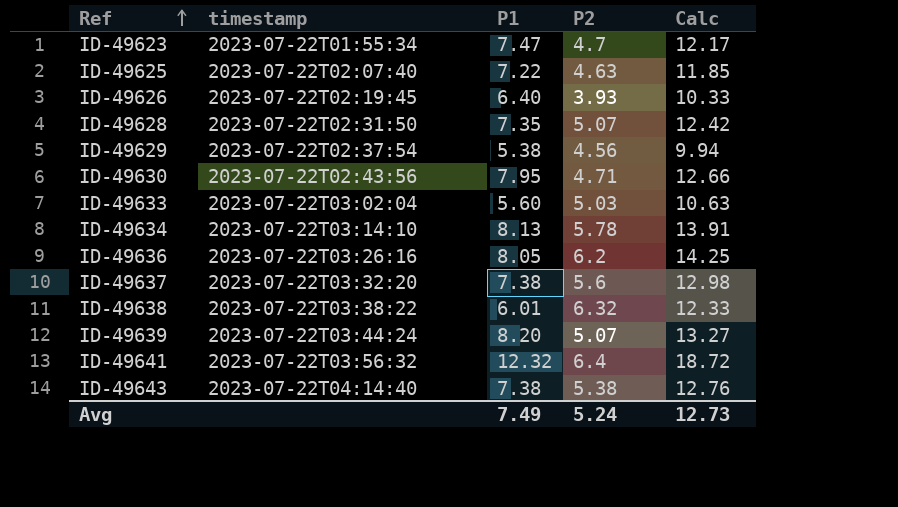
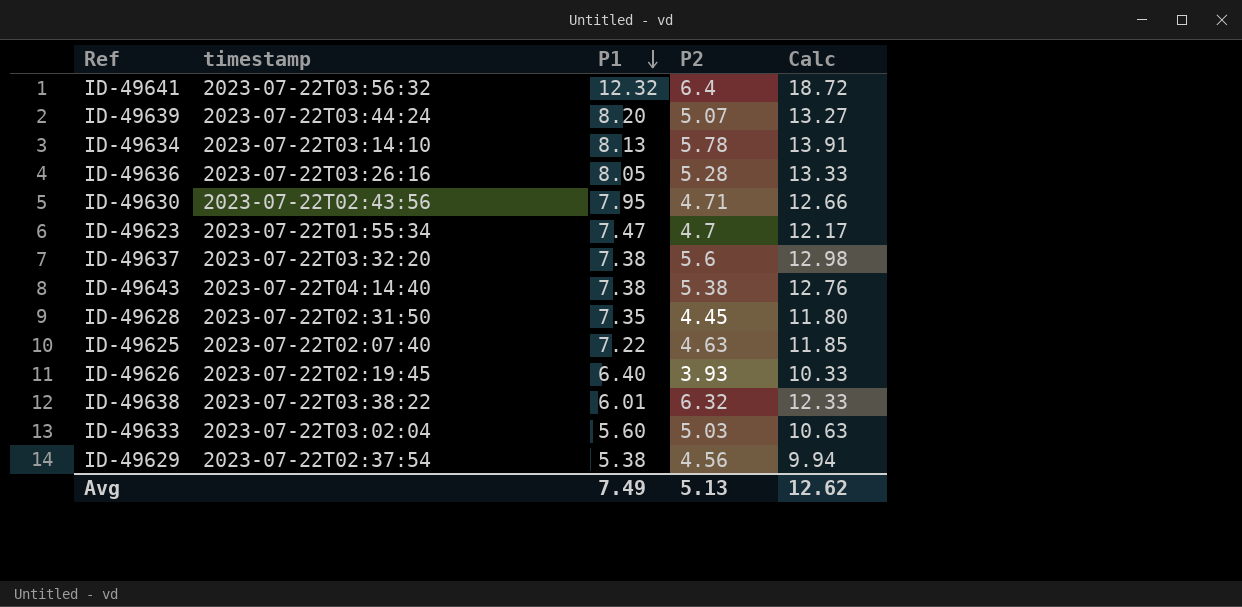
row order: Ref ascending -> P1 descending
ID-49636 | P2: 6.2 -> 5.28
ID-49636 | Calc: 14.25 -> 13.33
ID-49628 | P2: 5.07 -> 4.45
ID-49628 | Calc: 12.42 -> 11.80
Avg | P2: 5.24 -> 5.13
Avg | Calc: 12.73 -> 12.62

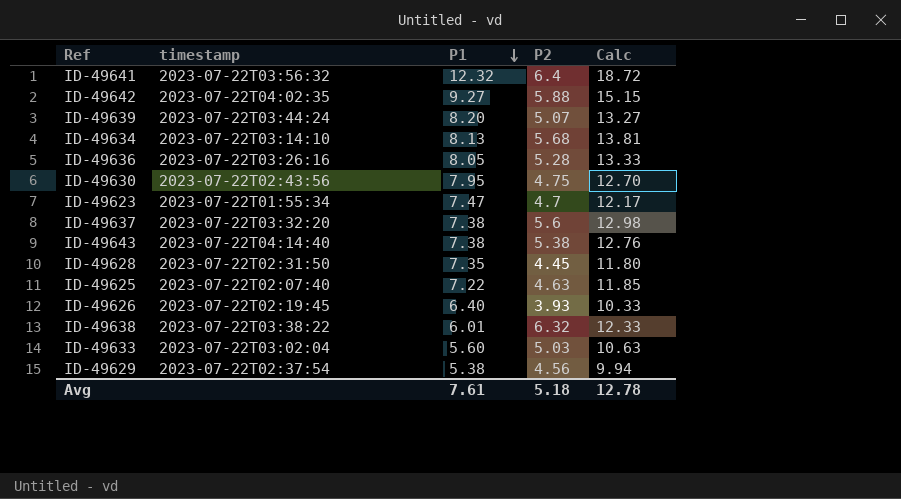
row ID-49642: none -> 2023-07-22T04:02:35 | 9.27 | 5.88 | 15.15
ID-49634 | P2: 5.78 -> 5.68
ID-49634 | Calc: 13.91 -> 13.81
ID-49630 | P2: 4.71 -> 4.75
ID-49630 | Calc: 12.66 -> 12.70
Avg | P1: 7.49 -> 7.61
Avg | P2: 5.13 -> 5.18
Avg | Calc: 12.62 -> 12.78

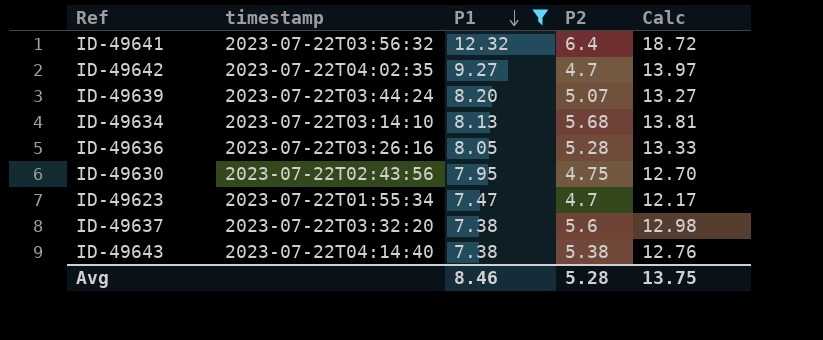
filter: none -> P1 >= 7.38
ID-49642 | P2: 5.88 -> 4.7
ID-49642 | Calc: 15.15 -> 13.97
Avg | P1: 7.61 -> 8.46
Avg | P2: 5.18 -> 5.28
Avg | Calc: 12.78 -> 13.75

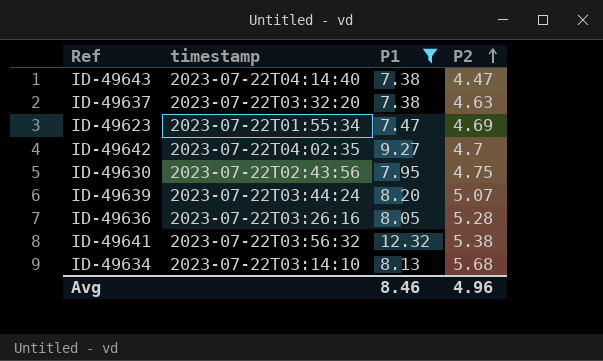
row order: P1 descending -> P2 ascending
column Calc | formula: [P1] + [P2] -> none
ID-49643 | P2: 5.38 -> 4.47
ID-49637 | P2: 5.6 -> 4.63
ID-49623 | P2: 4.7 -> 4.69
ID-49641 | P2: 6.4 -> 5.38
Avg | P2: 5.28 -> 4.96

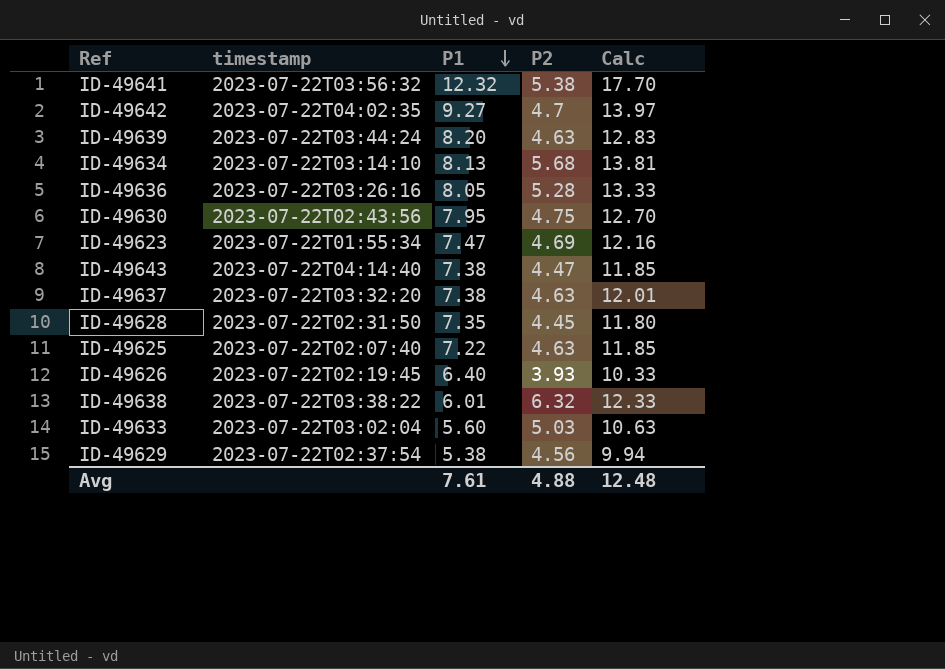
filter: P1 >= 7.38 -> none
row order: P2 ascending -> P1 descending
column Calc | formula: none -> [P1] + [P2]
ID-49639 | P2: 5.07 -> 4.63
Avg | P1: 8.46 -> 7.61
Avg | P2: 4.96 -> 4.88

